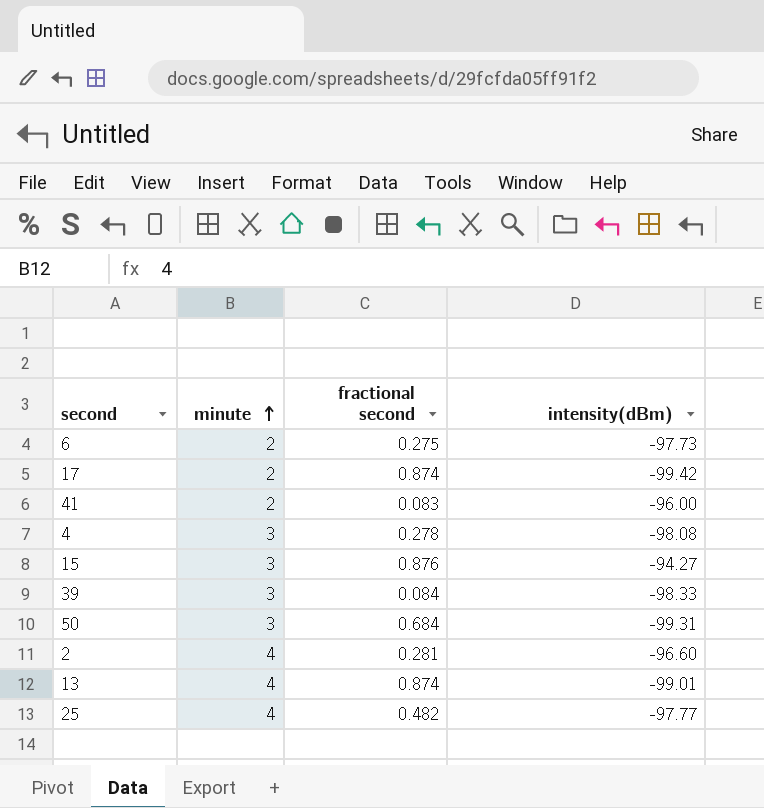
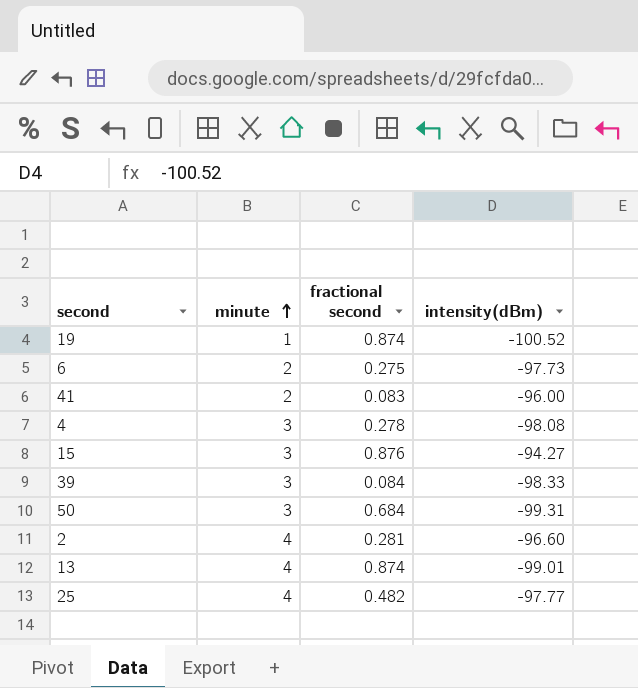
row 17: 2 | 0.874 | -99.42 -> none
row 19: none -> 1 | 0.874 | -100.52

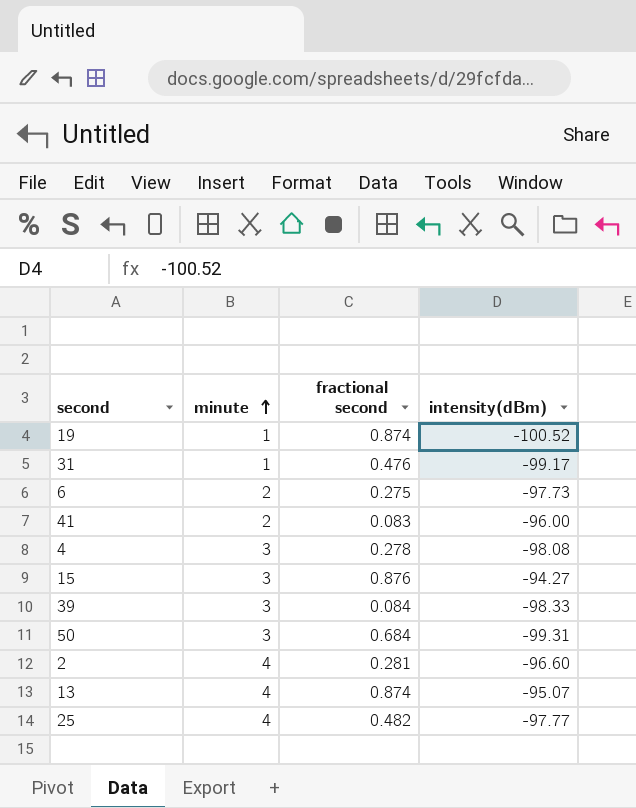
row 31: none -> 1 | 0.476 | -99.17
13 | intensity(dBm): -99.01 -> -95.07

